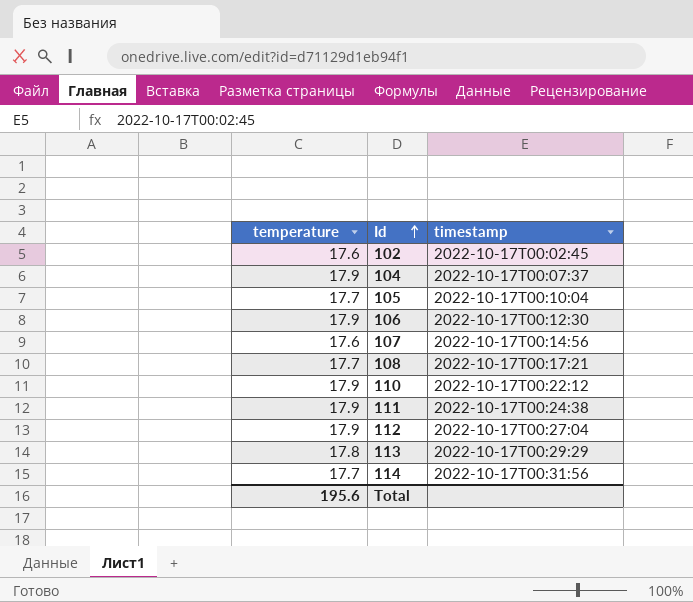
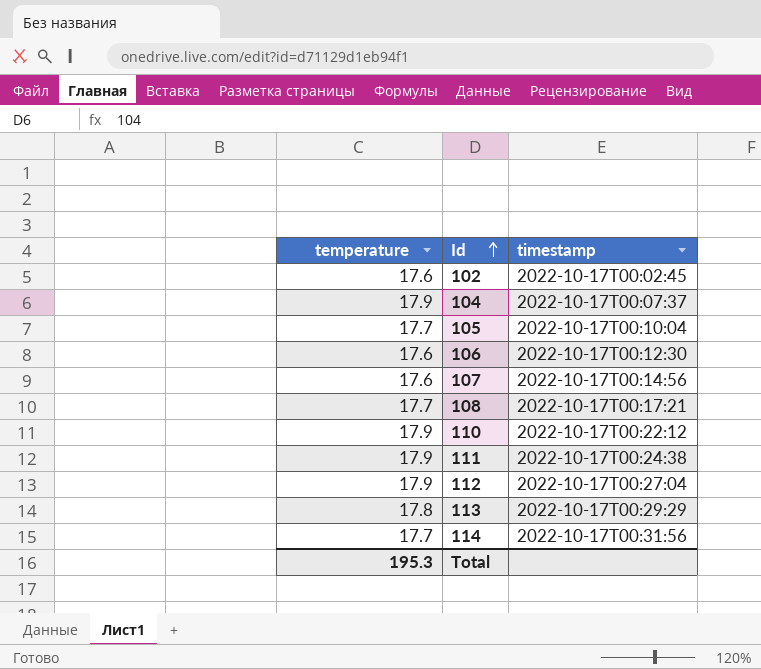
106 | temperature: 17.9 -> 17.6
Total | temperature: 195.6 -> 195.3

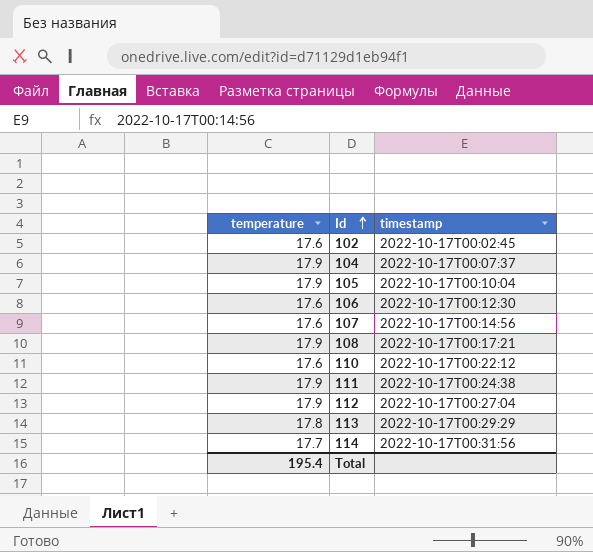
105 | temperature: 17.7 -> 17.9
108 | temperature: 17.7 -> 17.9
110 | temperature: 17.9 -> 17.6
Total | temperature: 195.3 -> 195.4

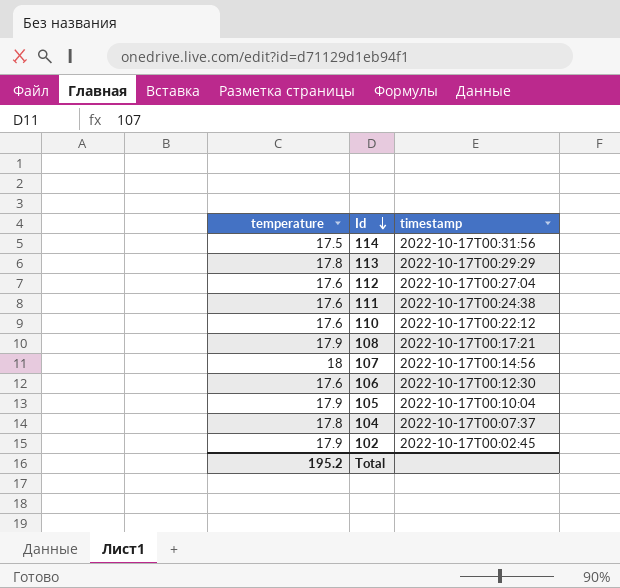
row order: Id ascending -> Id descending
114 | temperature: 17.7 -> 17.5
112 | temperature: 17.9 -> 17.6
111 | temperature: 17.9 -> 17.6
107 | temperature: 17.6 -> 18
104 | temperature: 17.9 -> 17.8
102 | temperature: 17.6 -> 17.9
Total | temperature: 195.4 -> 195.2

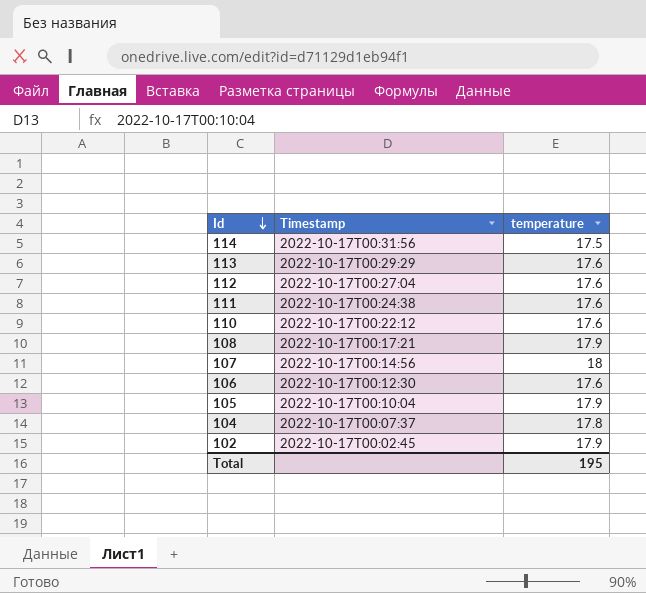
column name: timestamp -> Timestamp
column temperature | position: 1 -> 3
113 | temperature: 17.8 -> 17.6
Total | temperature: 195.2 -> 195

